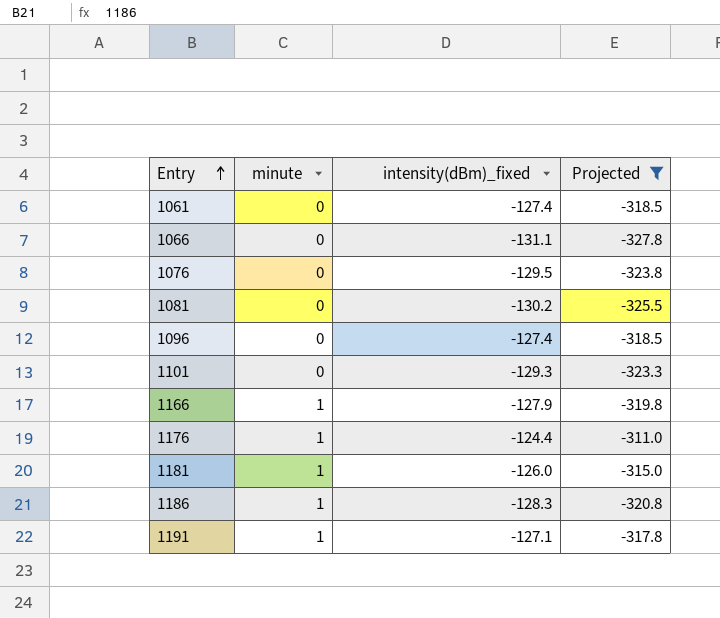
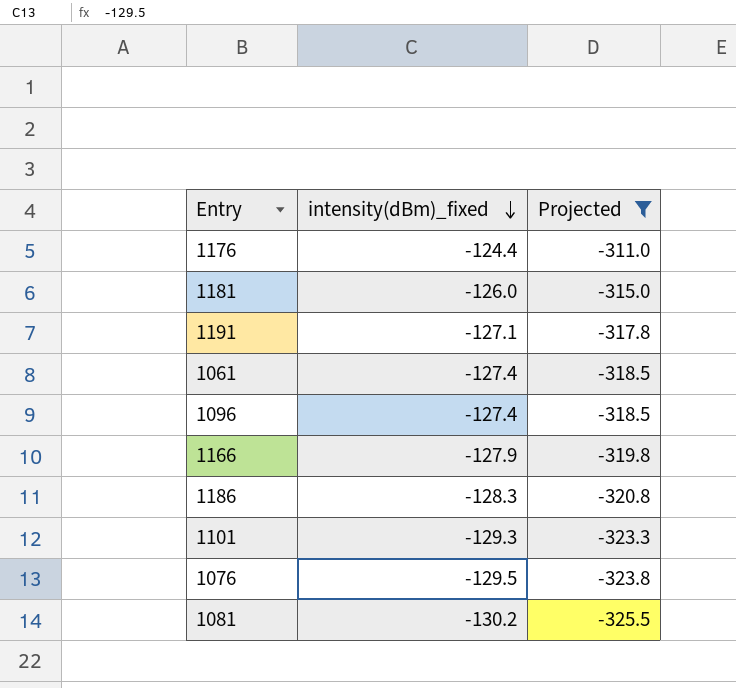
row order: Entry ascending -> intensity(dBm)_fixed descending
column minute | position: 2 -> none
row 1066: 0 | -131.1 | -327.8 -> none

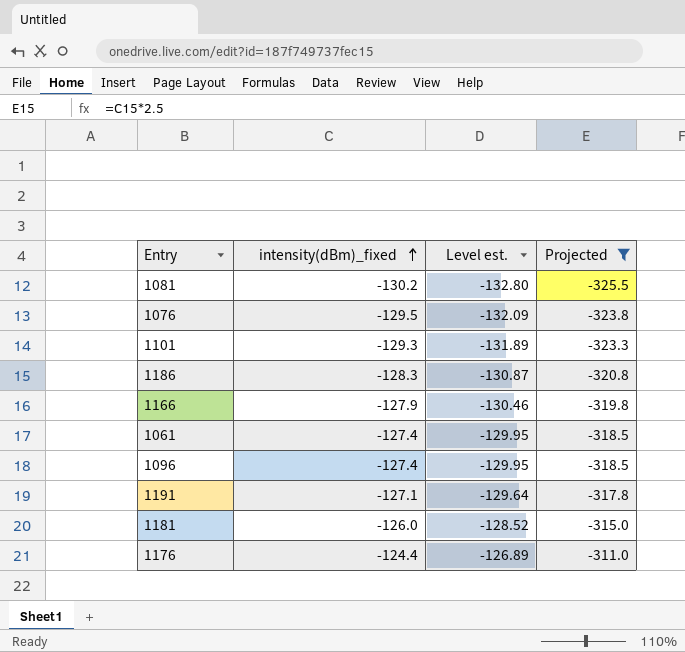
row order: intensity(dBm)_fixed descending -> intensity(dBm)_fixed ascending
column Level est. | formula: none -> [intensity(dBm)_fixed] * 1.02

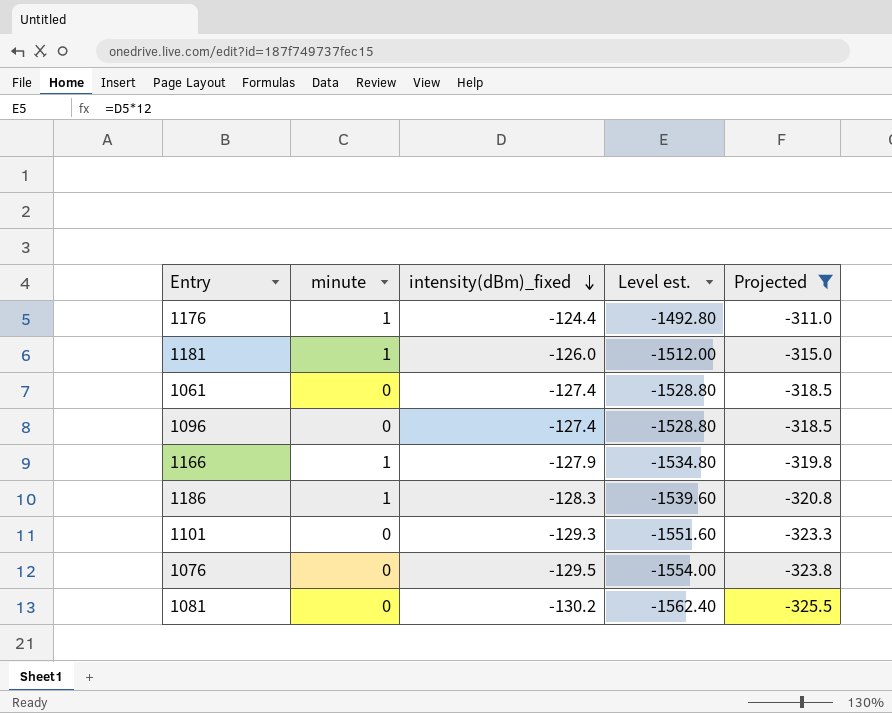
row order: intensity(dBm)_fixed ascending -> intensity(dBm)_fixed descending
column minute | position: none -> 2
column Level est. | formula: [intensity(dBm)_fixed] * 1.02 -> [intensity(dBm)_fixed] * 12
row 1191: -127.1 | -129.64 | -317.8 -> none

